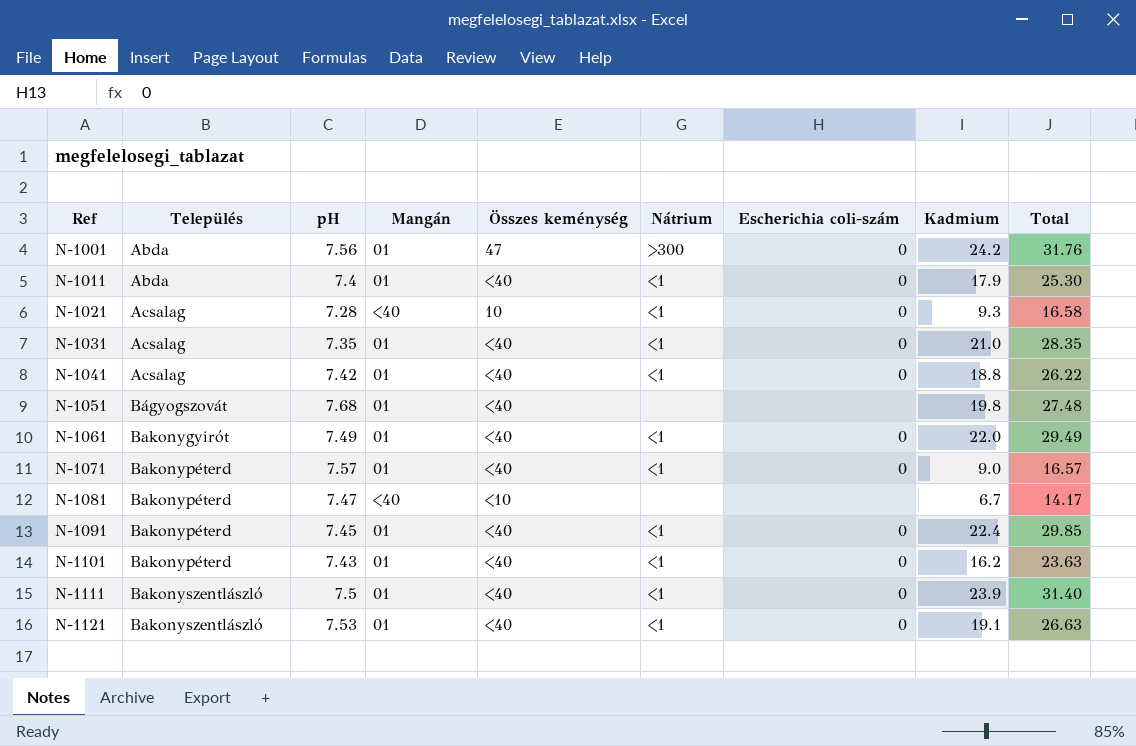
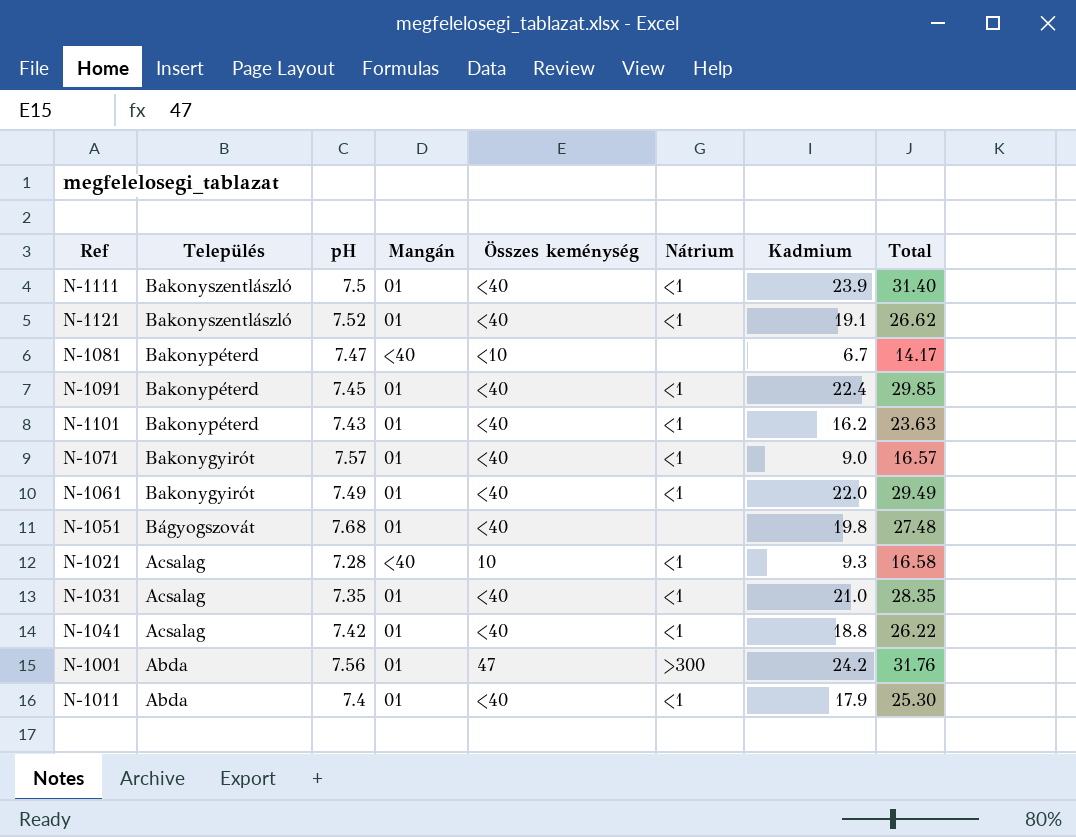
row order: Ref ascending -> Település descending
column Escherichia coli-szám | position: 7 -> none
N-1121 | pH: 7.53 -> 7.52
N-1121 | Total: 26.63 -> 26.62
N-1071 | Település: Bakonypéterd -> Bakonygyirót

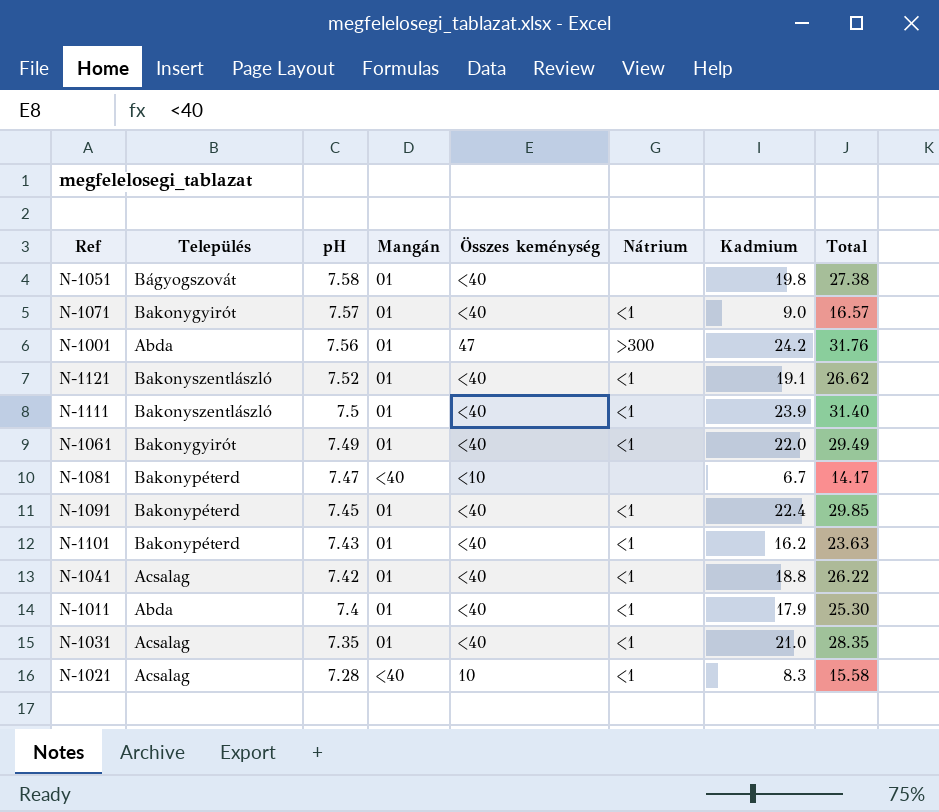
row order: Település descending -> pH descending
N-1051 | pH: 7.68 -> 7.58
N-1051 | Total: 27.48 -> 27.38
N-1021 | Kadmium: 9.3 -> 8.3
N-1021 | Total: 16.58 -> 15.58

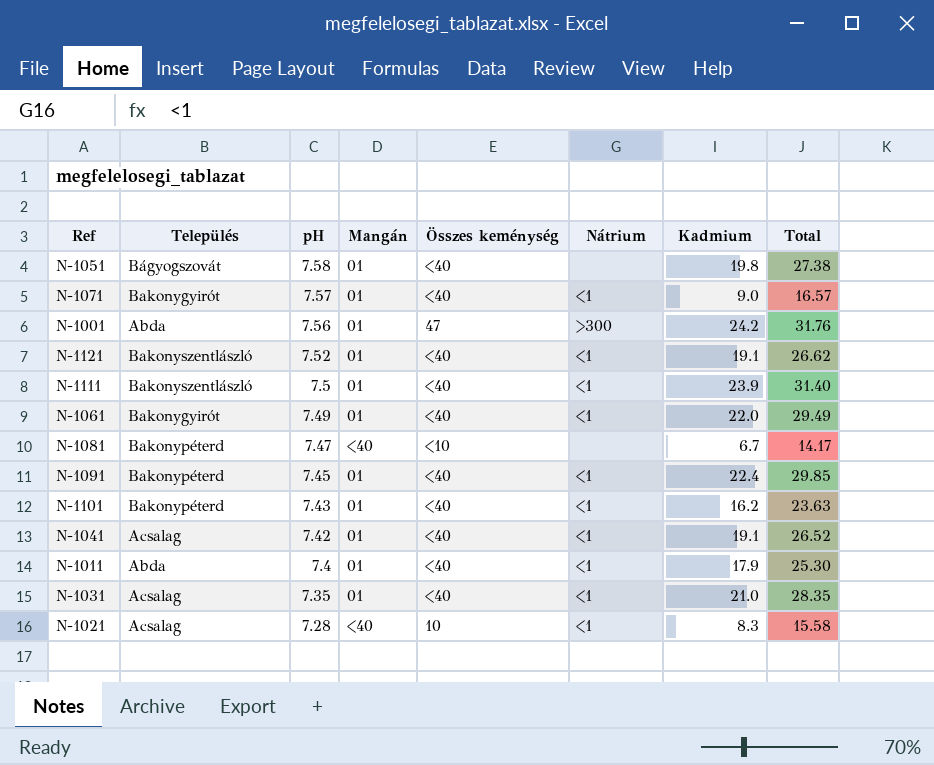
N-1041 | Kadmium: 18.8 -> 19.1
N-1041 | Total: 26.22 -> 26.52

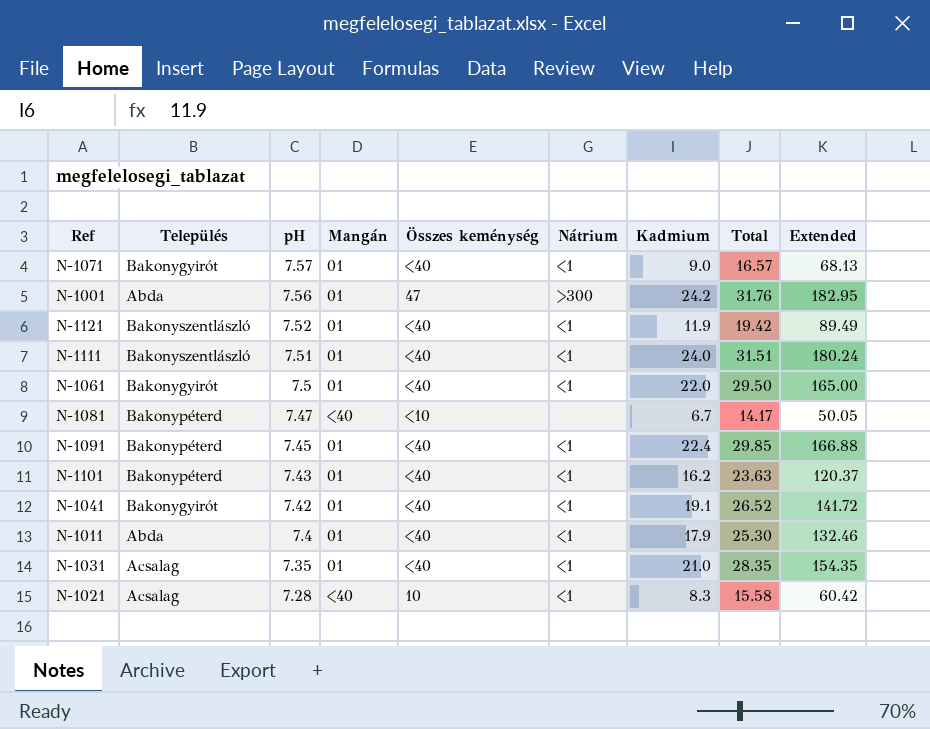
column Extended | formula: none -> [pH] * [Kadmium]
row N-1051: Bágyogszovát | 7.58 | 01 | <40 | none | 19.8 | 27.38 -> none
N-1121 | Kadmium: 19.1 -> 11.9
N-1121 | Total: 26.62 -> 19.42
N-1111 | pH: 7.5 -> 7.51
N-1111 | Kadmium: 23.9 -> 24.0
N-1111 | Total: 31.40 -> 31.51
N-1061 | pH: 7.49 -> 7.5
N-1061 | Total: 29.49 -> 29.50
N-1041 | Település: Acsalag -> Bakonygyirót

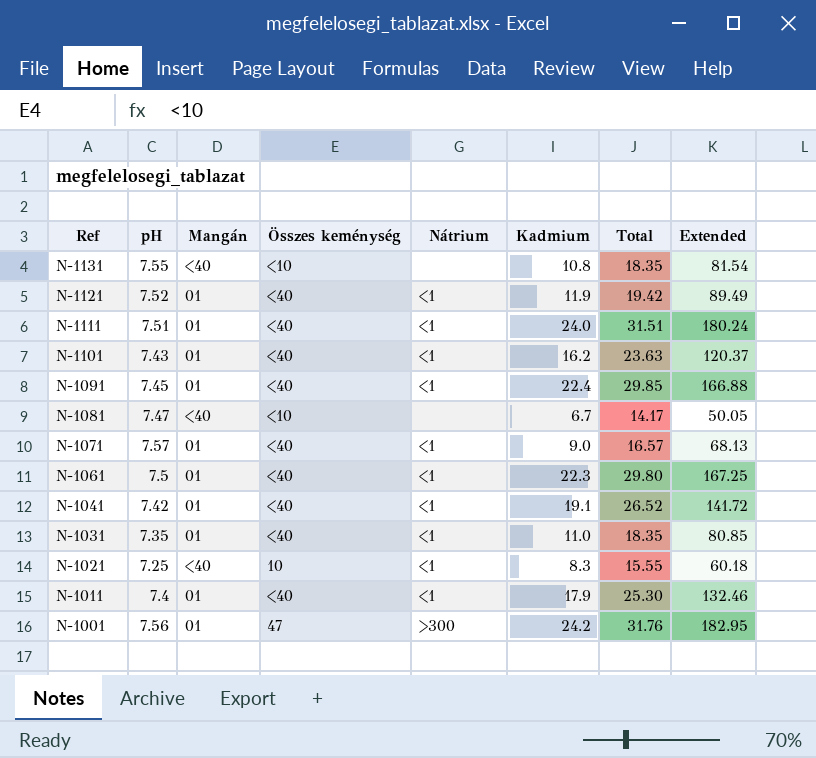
row order: pH descending -> Ref descending
column Település | position: 2 -> none
row N-1131: none -> 7.55 | <40 | <10 | none | 10.8 | 18.35 | 81.54
N-1061 | Kadmium: 22.0 -> 22.3
N-1061 | Total: 29.50 -> 29.80
N-1061 | Extended: 165.00 -> 167.25
N-1031 | Kadmium: 21.0 -> 11.0
N-1031 | Total: 28.35 -> 18.35
N-1031 | Extended: 154.35 -> 80.85
N-1021 | pH: 7.28 -> 7.25
N-1021 | Total: 15.58 -> 15.55
N-1021 | Extended: 60.42 -> 60.18

